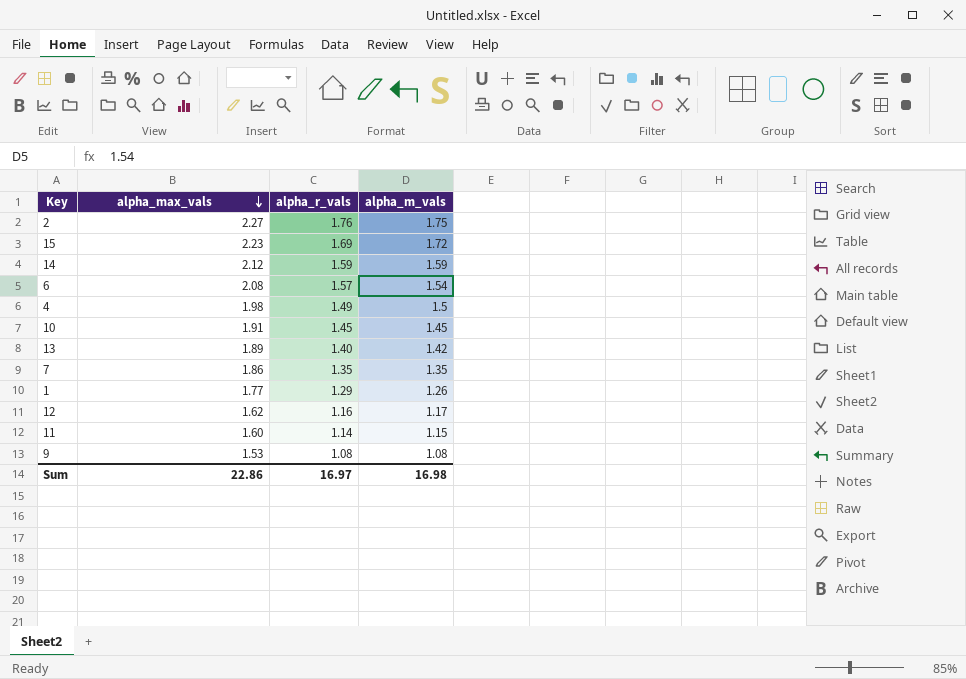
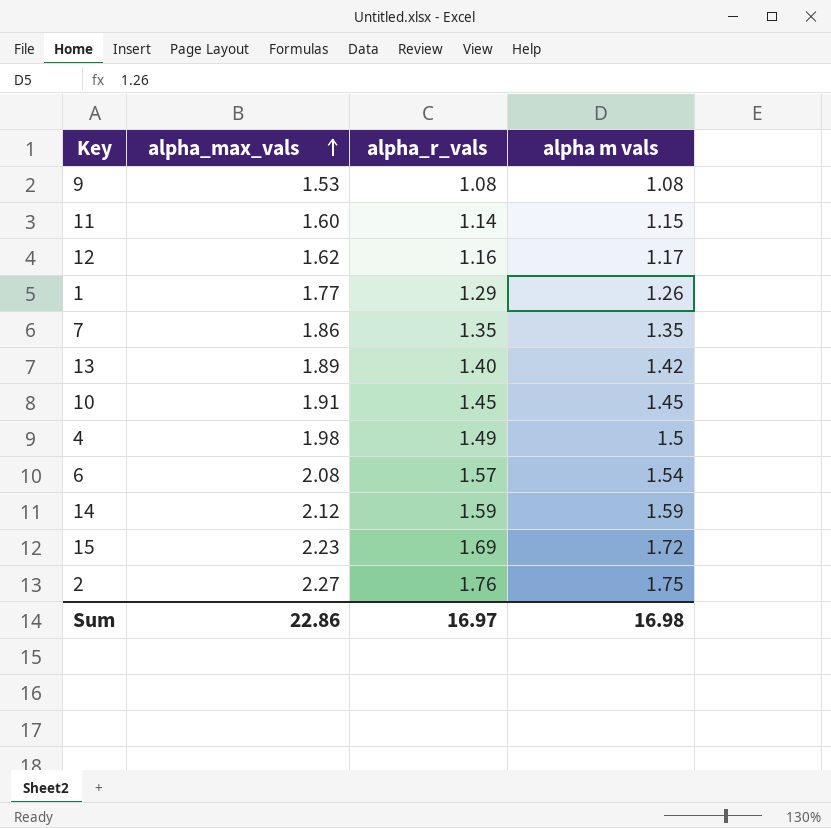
row order: alpha_max_vals descending -> alpha_max_vals ascending
column name: alpha_m_vals -> alpha m vals

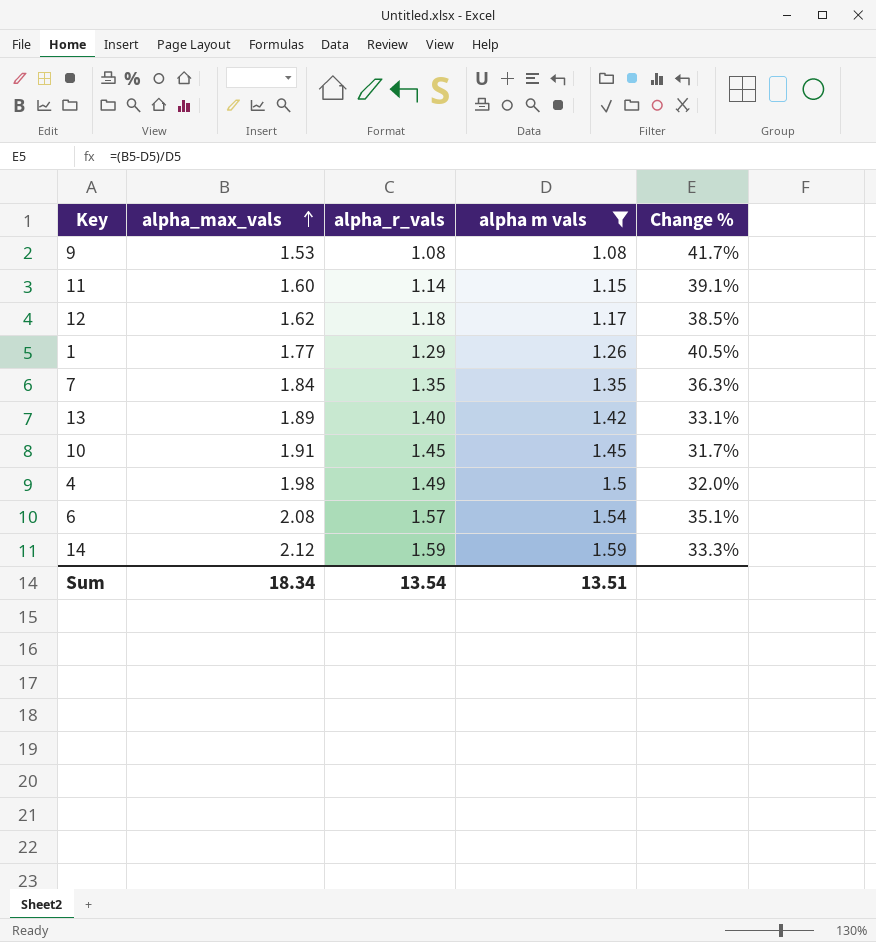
filter: none -> alpha m vals <= 1.59
column Change % | formula: none -> ([alpha_max_vals] - [alpha m vals]) / [alpha m vals]
12 | alpha_r_vals: 1.16 -> 1.18
7 | alpha_max_vals: 1.86 -> 1.84
Sum | alpha_max_vals: 22.86 -> 18.34
Sum | alpha_r_vals: 16.97 -> 13.54
Sum | alpha m vals: 16.98 -> 13.51

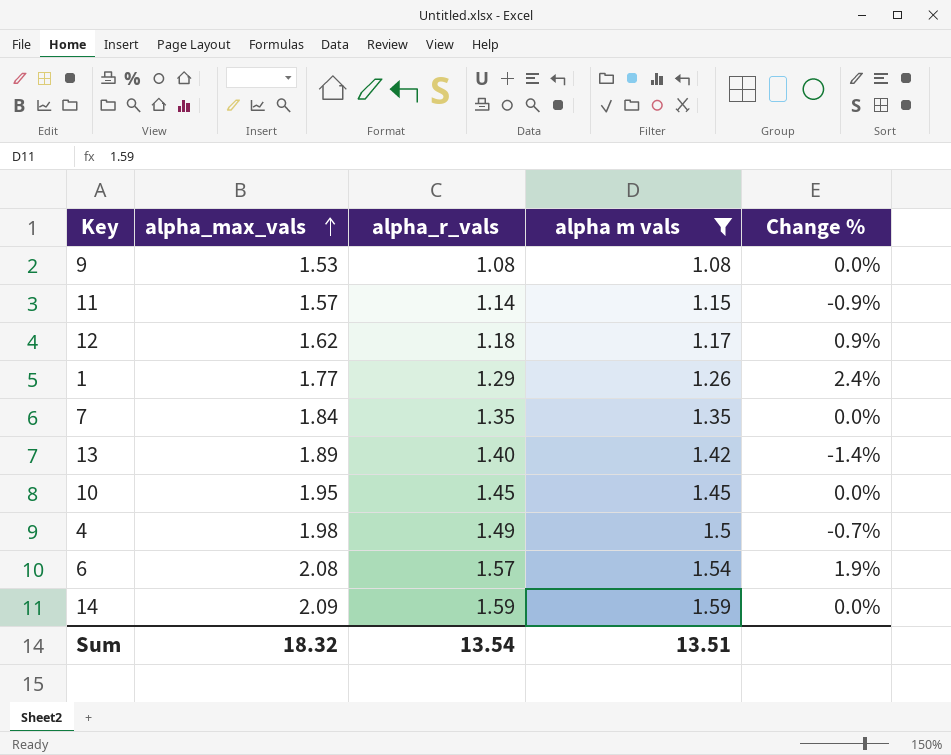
column Change % | formula: ([alpha_max_vals] - [alpha m vals]) / [alpha m vals] -> ([alpha_r_vals] - [alpha m vals]) / [alpha m vals]
11 | alpha_max_vals: 1.60 -> 1.57
10 | alpha_max_vals: 1.91 -> 1.95
14 | alpha_max_vals: 2.12 -> 2.09
Sum | alpha_max_vals: 18.34 -> 18.32

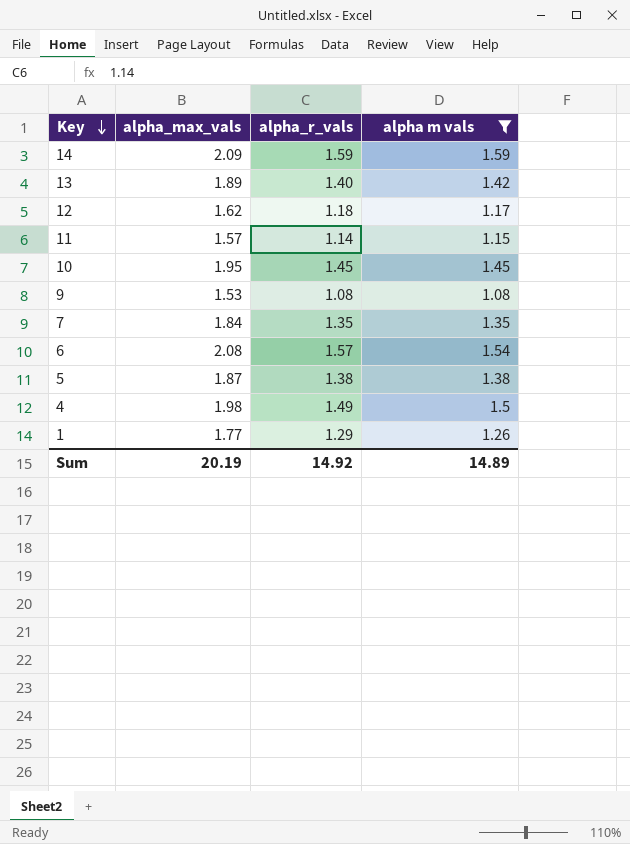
row order: alpha_max_vals ascending -> Key descending
column Change % | formula: ([alpha_r_vals] - [alpha m vals]) / [alpha m vals] -> none
row 5: none -> 1.87 | 1.38 | 1.38
Sum | alpha_max_vals: 18.32 -> 20.19
Sum | alpha_r_vals: 13.54 -> 14.92
Sum | alpha m vals: 13.51 -> 14.89

